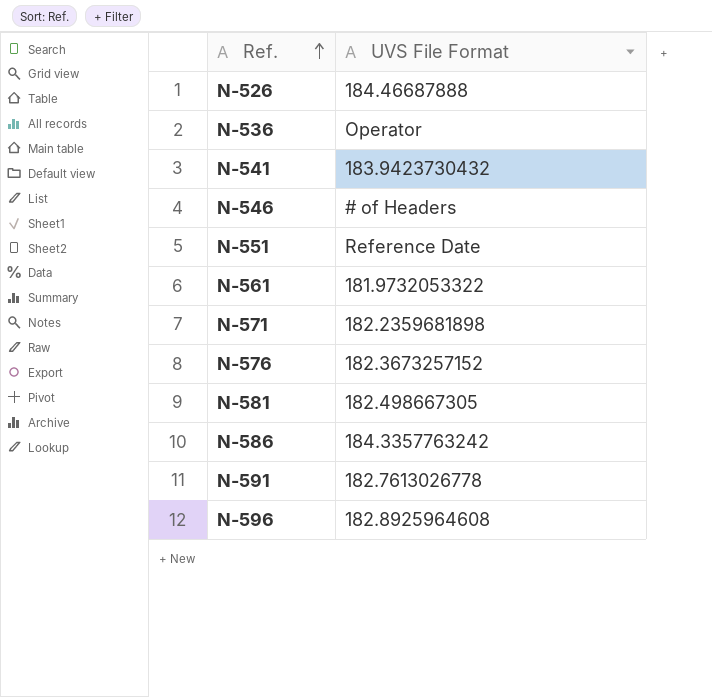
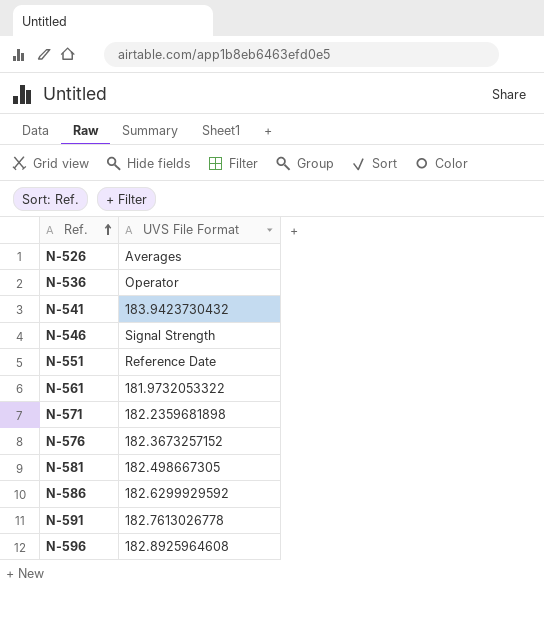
N-526 | UVS File Format: 184.46687888 -> Averages
N-546 | UVS File Format: # of Headers -> Signal Strength
N-586 | UVS File Format: 184.3357763242 -> 182.6299929592

